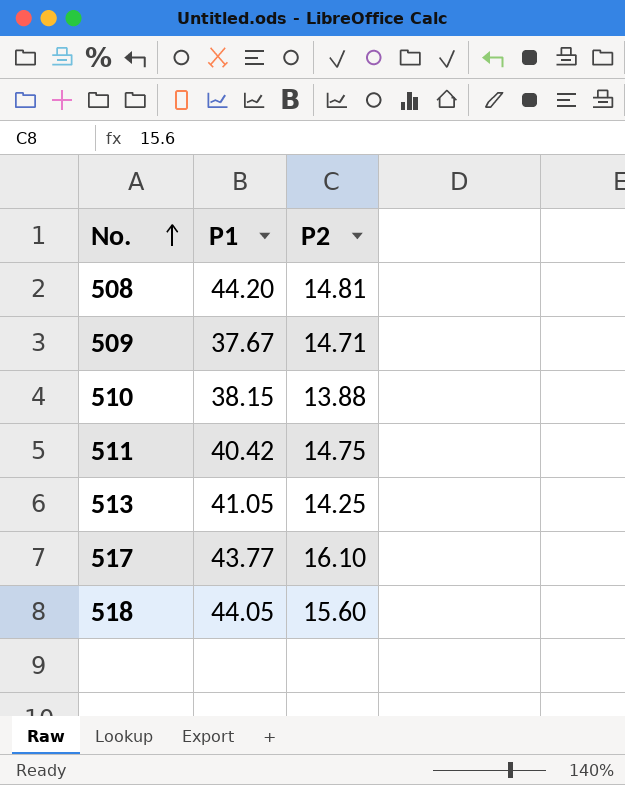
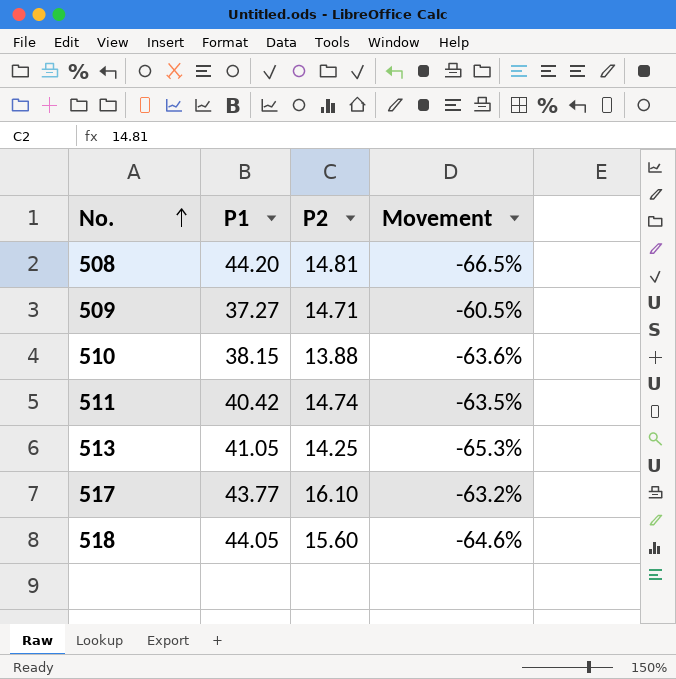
column Movement | formula: none -> ([P2] - [P1]) / [P1]
509 | P1: 37.67 -> 37.27
511 | P2: 14.75 -> 14.74

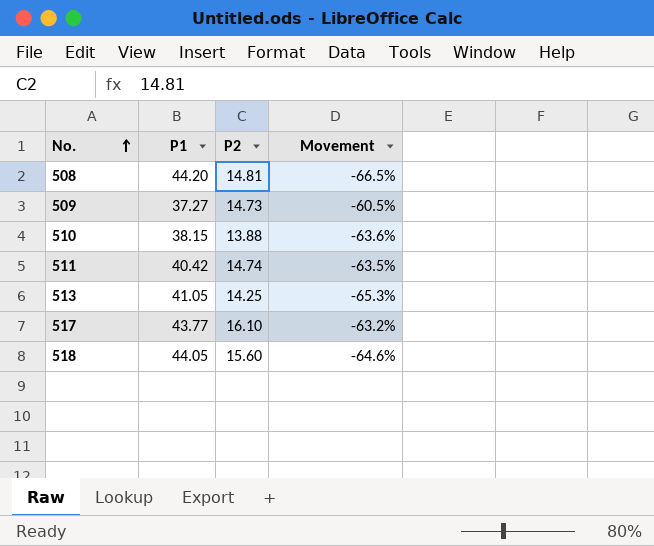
509 | P2: 14.71 -> 14.73

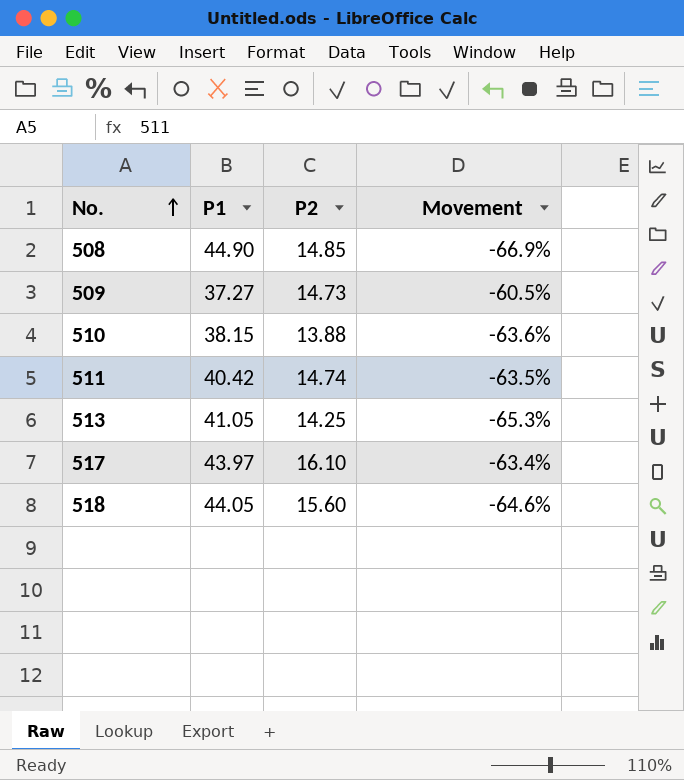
508 | P1: 44.20 -> 44.90
508 | P2: 14.81 -> 14.85
508 | Movement: -66.5% -> -66.9%
517 | P1: 43.77 -> 43.97
517 | Movement: -63.2% -> -63.4%

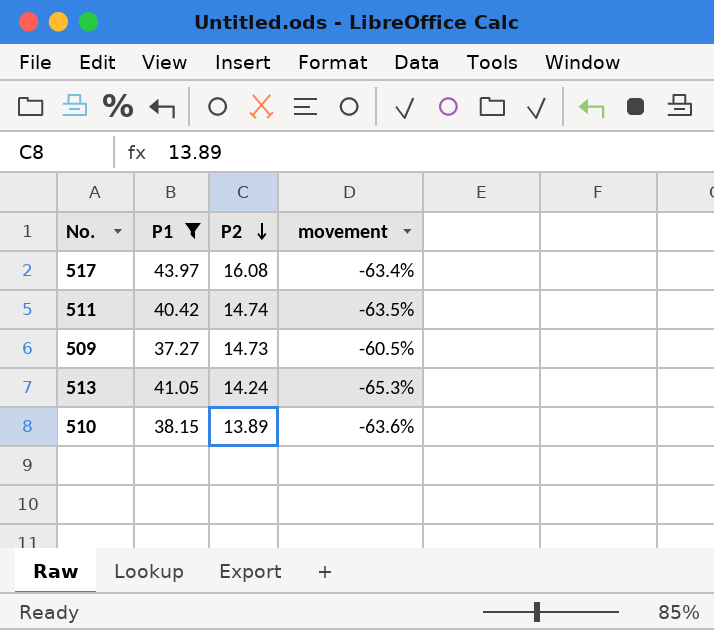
filter: none -> P1 <= 43.97
row order: No. ascending -> P2 descending
column name: Movement -> movement
517 | P2: 16.10 -> 16.08
513 | P2: 14.25 -> 14.24
510 | P2: 13.88 -> 13.89

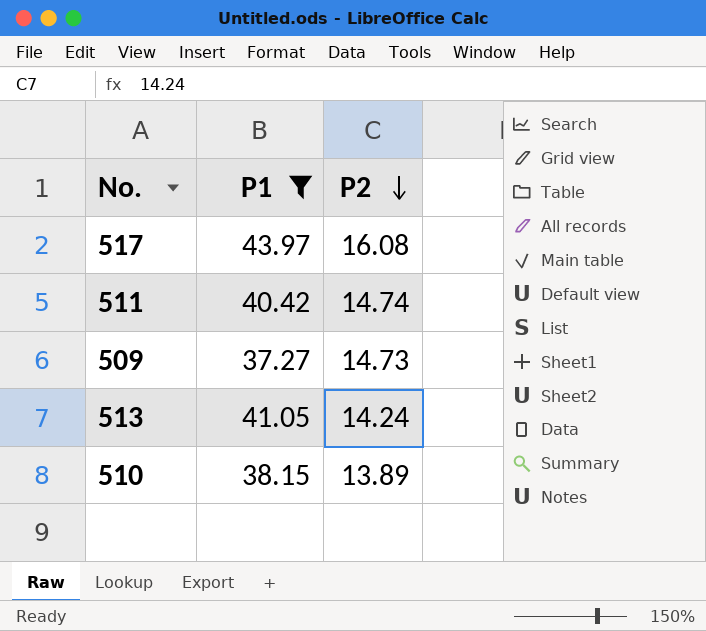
column movement | formula: ([P2] - [P1]) / [P1] -> none

